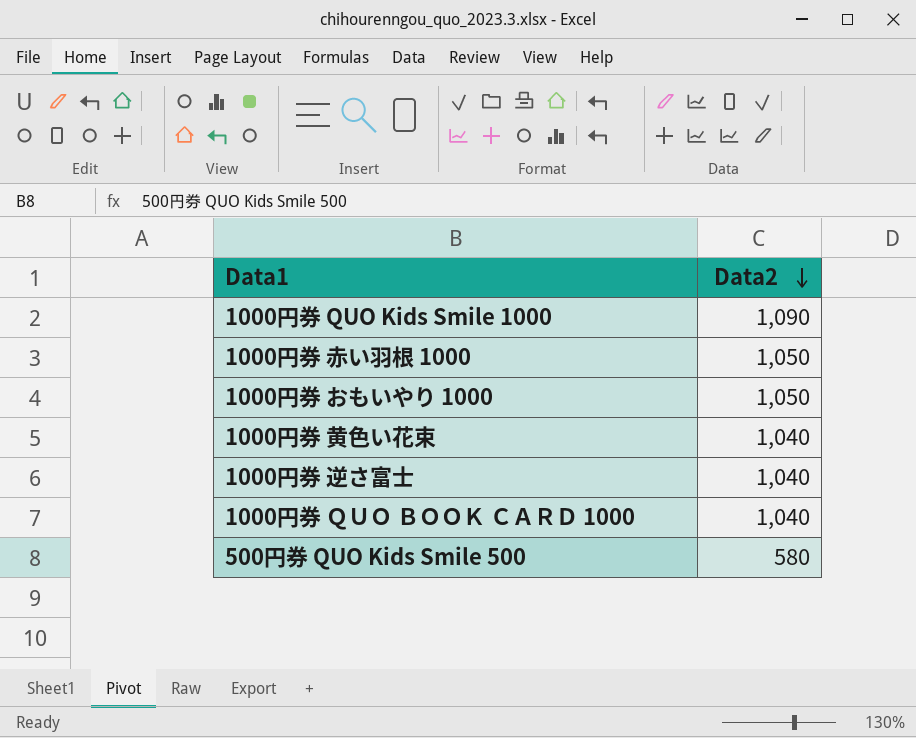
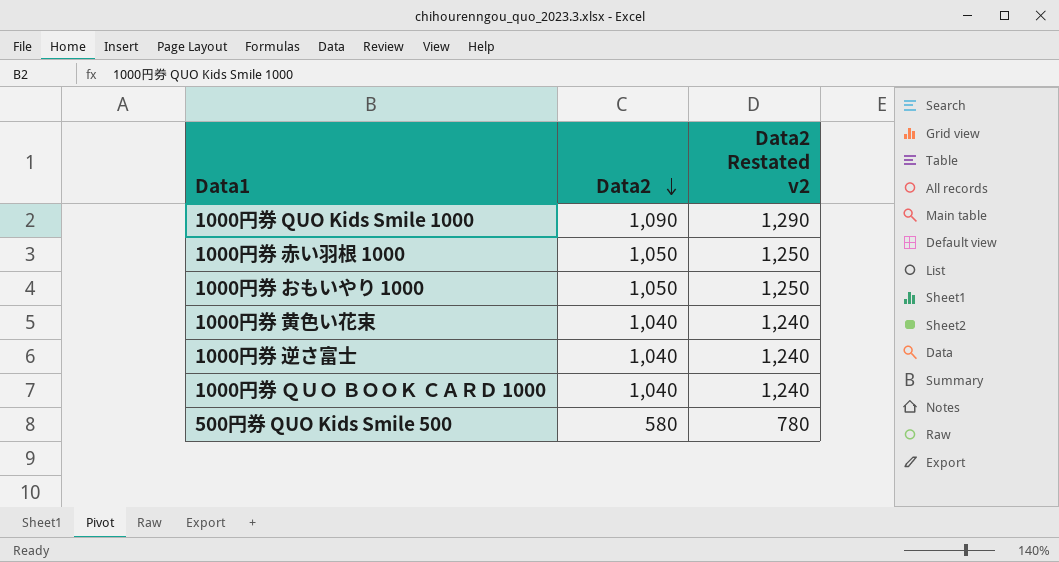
column Data2 Restated v2 | formula: none -> [Data2] + 200

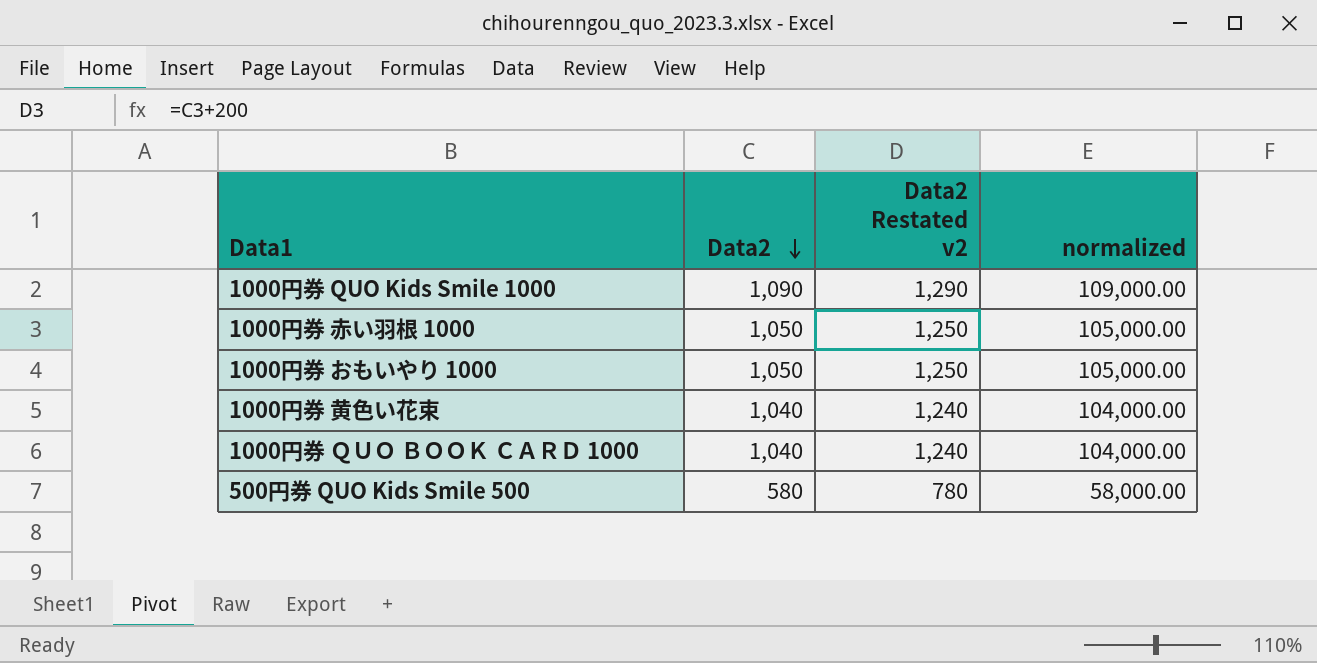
column normalized | formula: none -> [Data2] * 100
row 1000円券 逆さ富士: 1,040 | 1,240 -> none

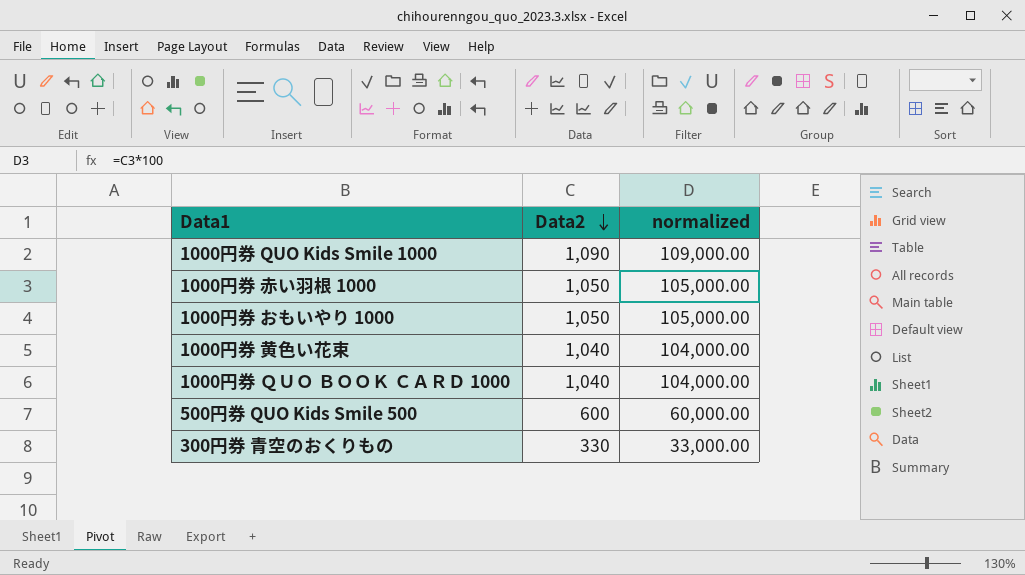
column Data2 Restated v2 | formula: [Data2] + 200 -> none
500円券 QUO Kids Smile 500 | Data2: 580 -> 600
500円券 QUO Kids Smile 500 | normalized: 58,000.00 -> 60,000.00
row 300円券 青空のおくりもの: none -> 330 | 33,000.00

